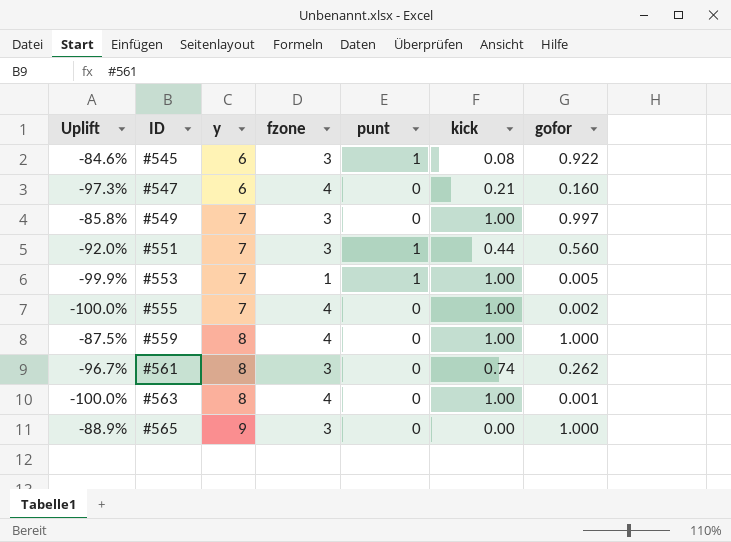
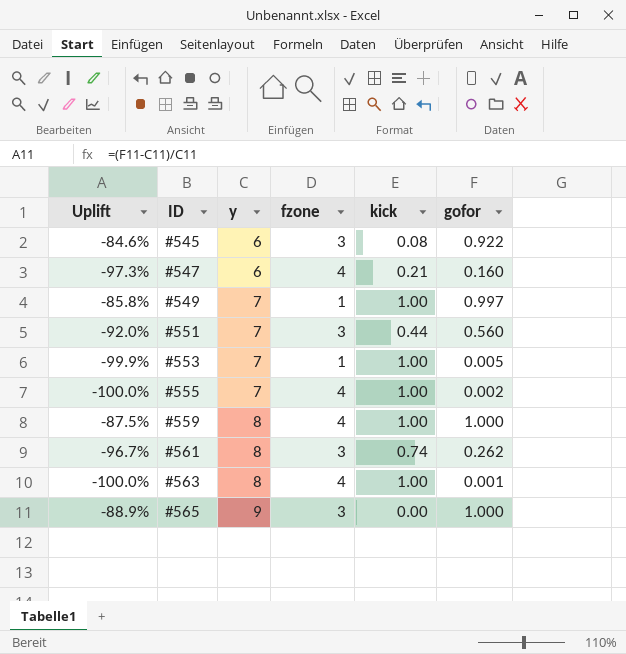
column punt | position: 5 -> none
#549 | fzone: 3 -> 1

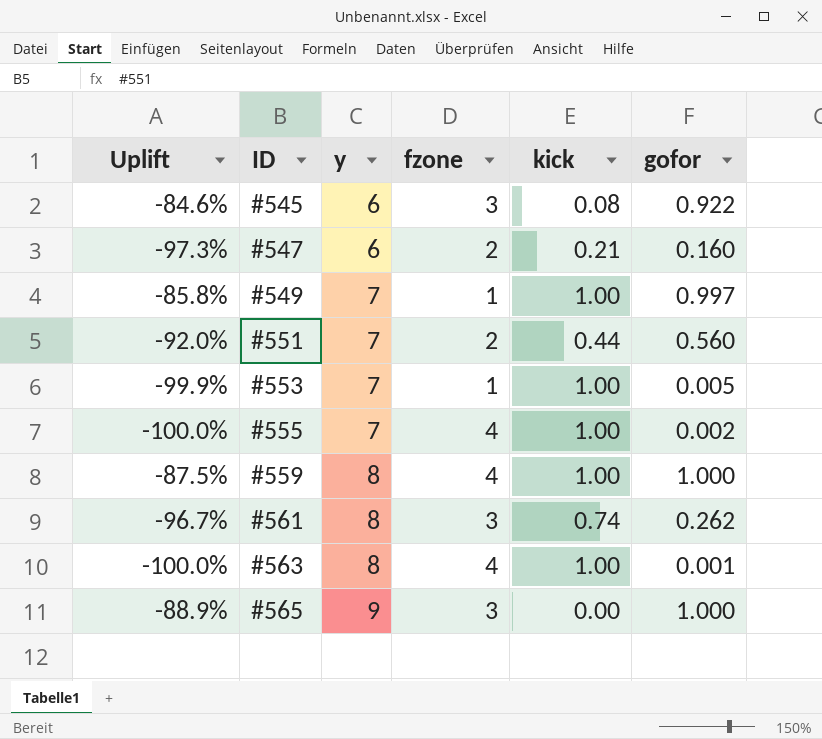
#547 | fzone: 4 -> 2
#551 | fzone: 3 -> 2

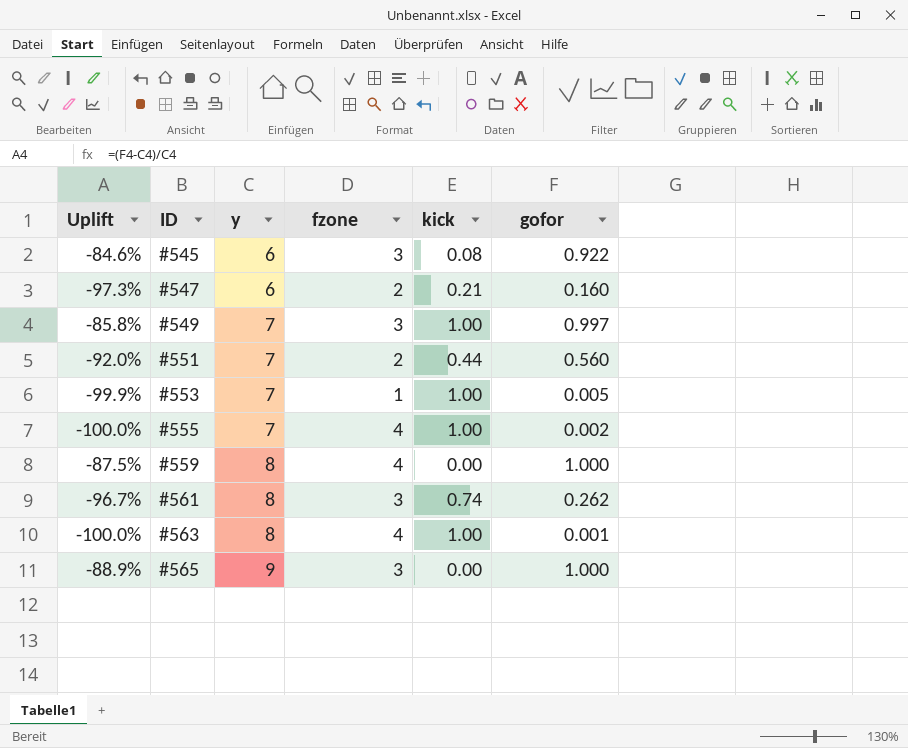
#549 | fzone: 1 -> 3
#559 | kick: 1.00 -> 0.00

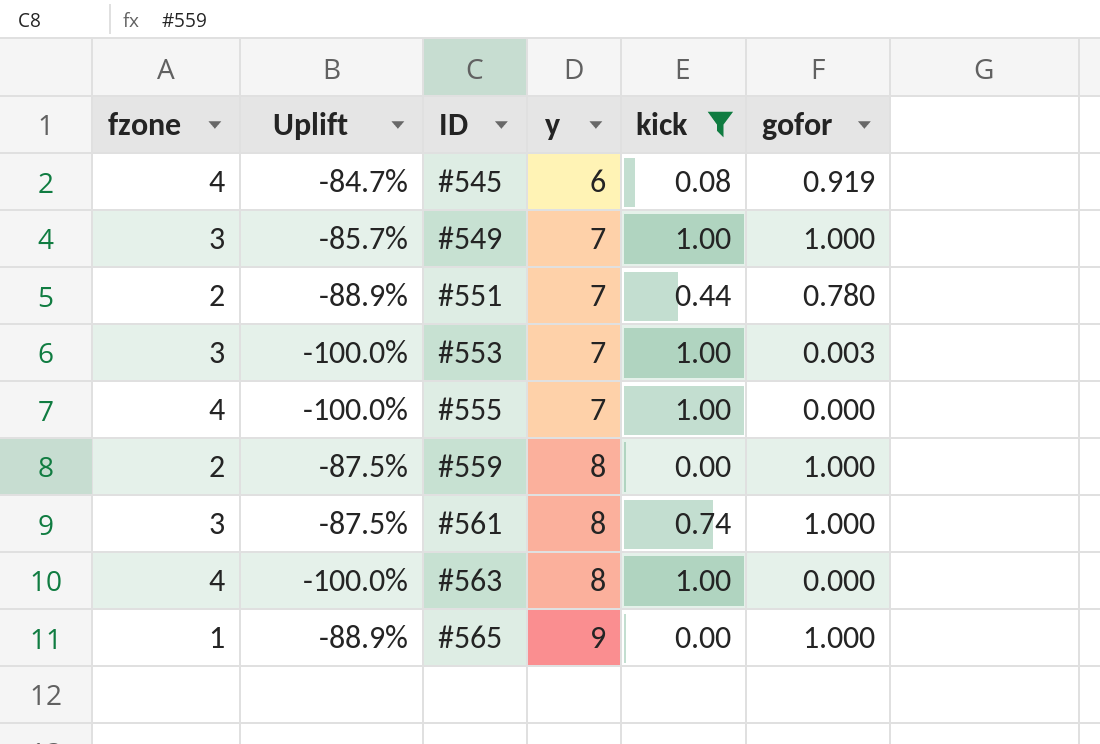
filter: none -> kick != 0.21
column fzone | position: 4 -> 1
#545 | fzone: 3 -> 4
#545 | Uplift: -84.6% -> -84.7%
#545 | gofor: 0.922 -> 0.919
#549 | Uplift: -85.8% -> -85.7%
#549 | gofor: 0.997 -> 1.000
#551 | Uplift: -92.0% -> -88.9%
#551 | gofor: 0.560 -> 0.780
#553 | fzone: 1 -> 3
#553 | Uplift: -99.9% -> -100.0%
#553 | gofor: 0.005 -> 0.003
#555 | gofor: 0.002 -> 0.000
#559 | fzone: 4 -> 2
#561 | Uplift: -96.7% -> -87.5%
#561 | gofor: 0.262 -> 1.000
#563 | gofor: 0.001 -> 0.000
#565 | fzone: 3 -> 1

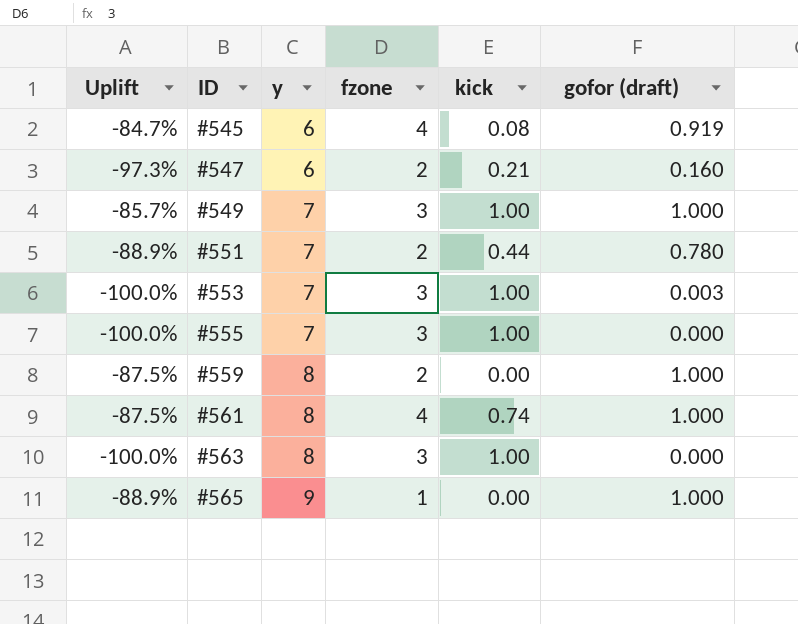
filter: kick != 0.21 -> none
column fzone | position: 1 -> 4
column name: gofor -> gofor (draft)
#555 | fzone: 4 -> 3
#561 | fzone: 3 -> 4
#563 | fzone: 4 -> 3

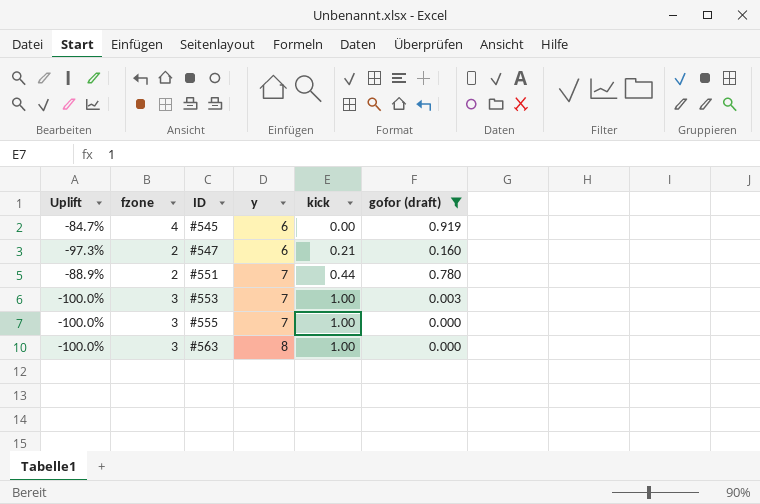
filter: none -> gofor (draft) != 1.000
column fzone | position: 4 -> 2
#545 | kick: 0.08 -> 0.00

